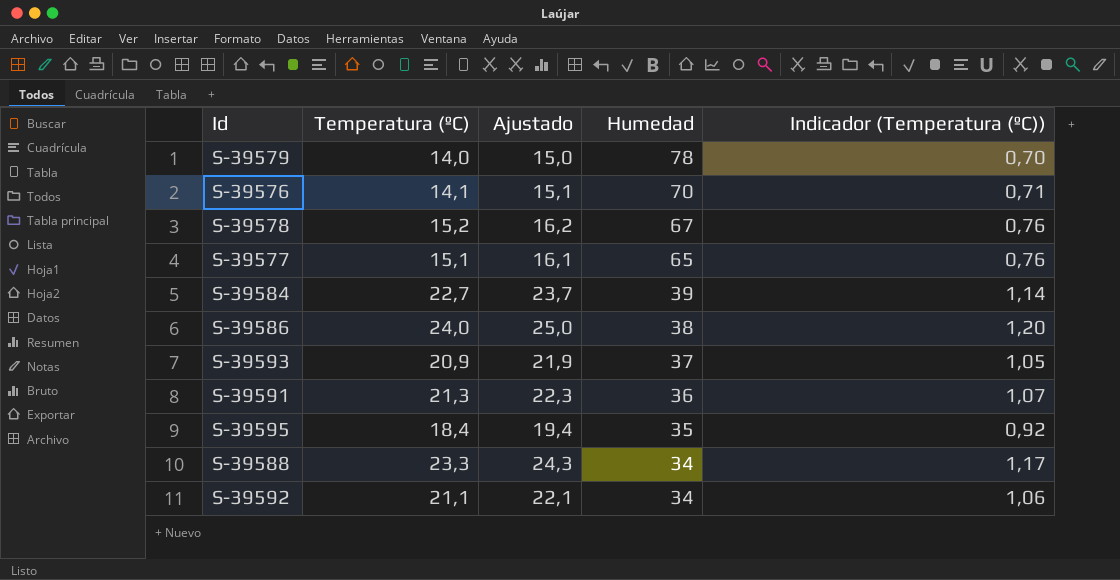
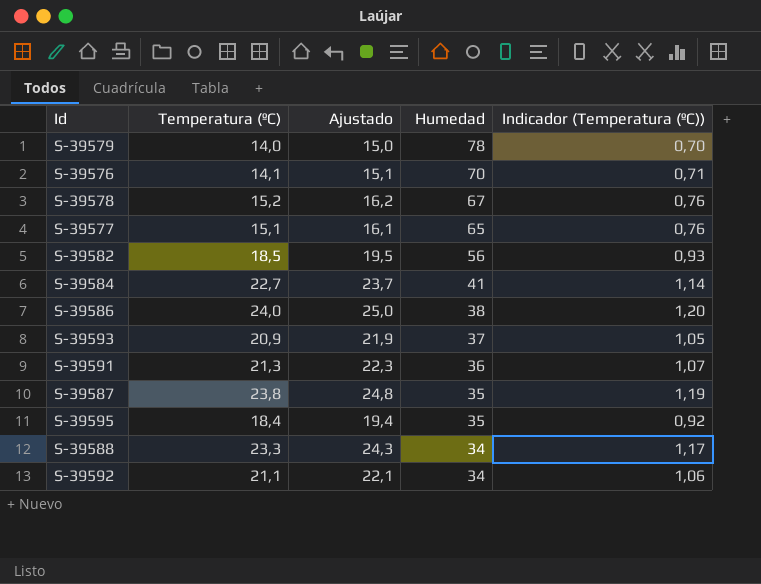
row S-39582: none -> 18,5 | 19,5 | 56 | 0,93
S-39584 | Humedad: 39 -> 41
row S-39587: none -> 23,8 | 24,8 | 35 | 1,19

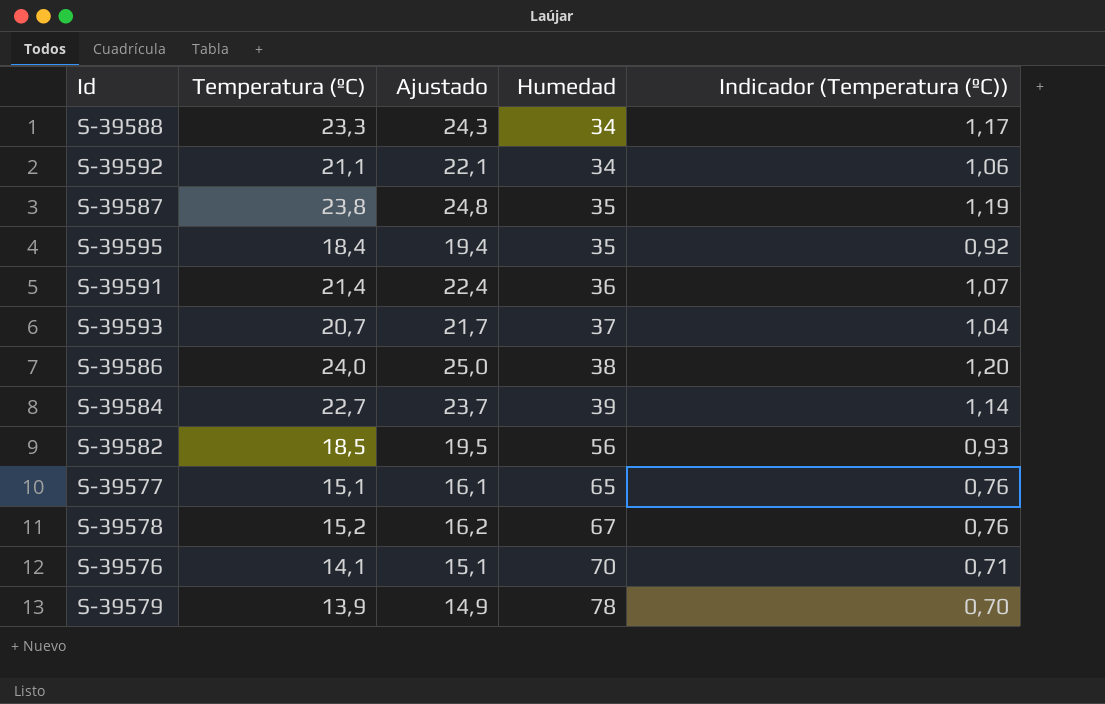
row order: Humedad descending -> Humedad ascending
S-39591 | Temperatura (ºC): 21,3 -> 21,4
S-39591 | Ajustado: 22,3 -> 22,4
S-39593 | Temperatura (ºC): 20,9 -> 20,7
S-39593 | Ajustado: 21,9 -> 21,7
S-39593 | Indicador (Temperatura (ºC)): 1,05 -> 1,04
S-39584 | Humedad: 41 -> 39
S-39579 | Temperatura (ºC): 14,0 -> 13,9
S-39579 | Ajustado: 15,0 -> 14,9

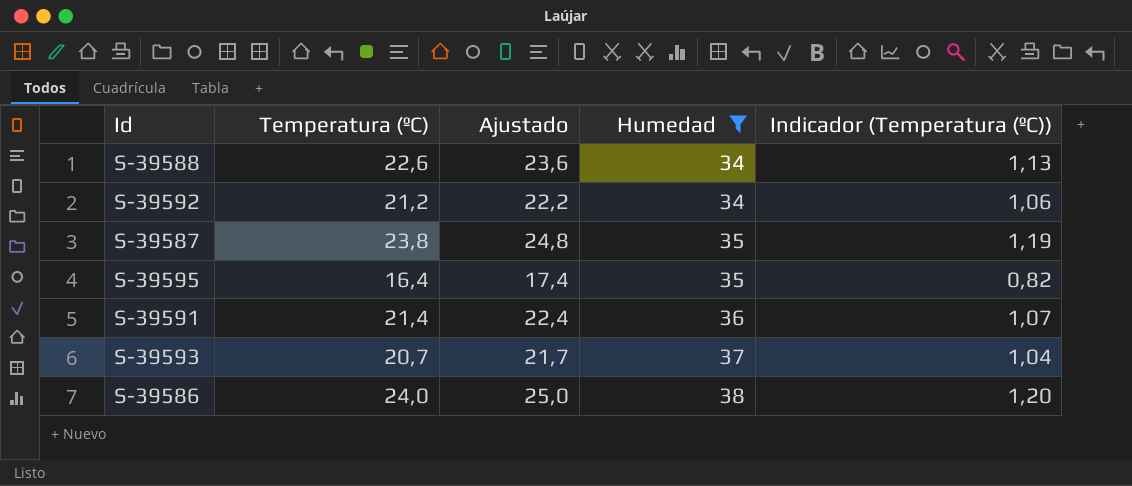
filter: none -> Humedad <= 38
S-39588 | Temperatura (ºC): 23,3 -> 22,6
S-39588 | Ajustado: 24,3 -> 23,6
S-39588 | Indicador (Temperatura (ºC)): 1,17 -> 1,13
S-39592 | Temperatura (ºC): 21,1 -> 21,2
S-39592 | Ajustado: 22,1 -> 22,2
S-39595 | Temperatura (ºC): 18,4 -> 16,4
S-39595 | Ajustado: 19,4 -> 17,4
S-39595 | Indicador (Temperatura (ºC)): 0,92 -> 0,82

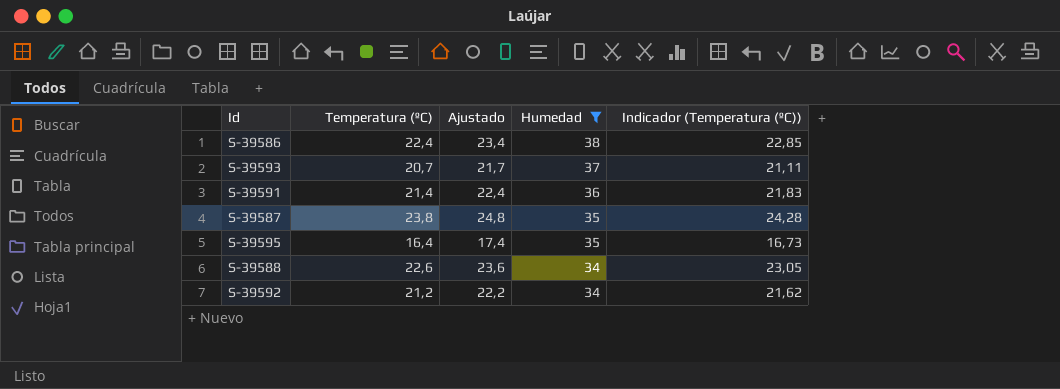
row order: Humedad ascending -> Humedad descending
column Indicador (Temperatura (ºC)) | formula: [Temperatura (ºC)] * 0,05 -> [Temperatura (ºC)] * 1,02
S-39586 | Temperatura (ºC): 24,0 -> 22,4
S-39586 | Ajustado: 25,0 -> 23,4

